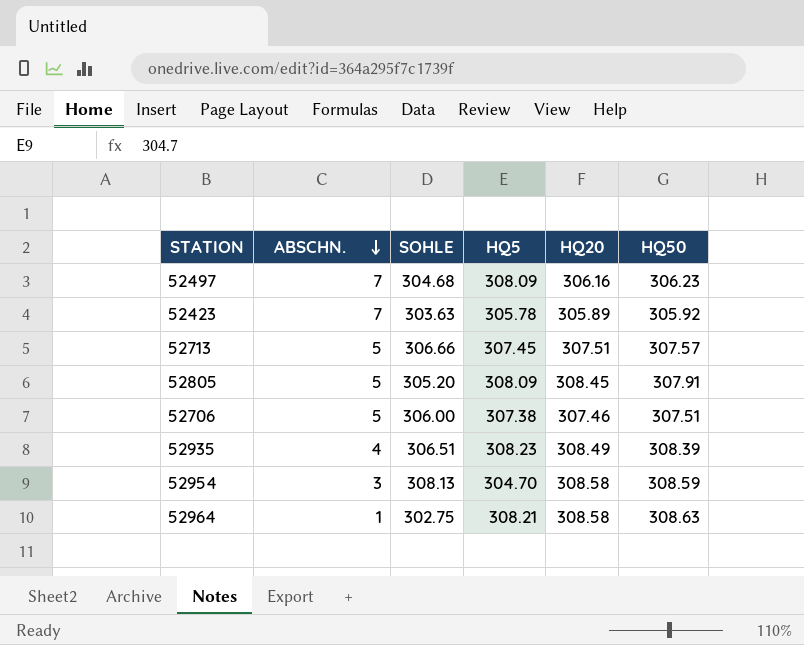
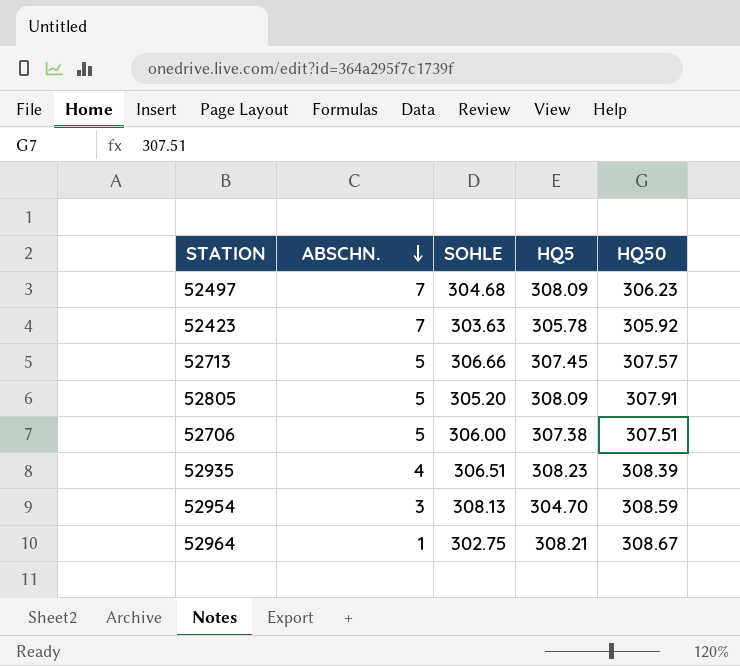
column HQ20 | position: 5 -> none
52964 | HQ50: 308.63 -> 308.67

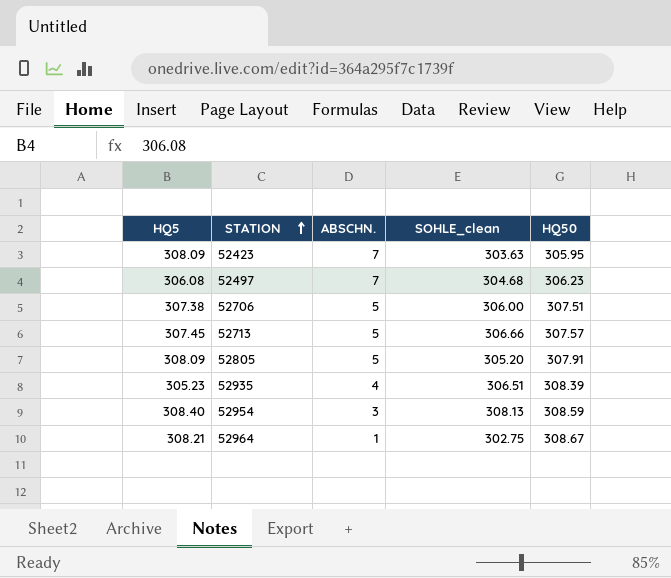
row order: ABSCHN. descending -> STATION ascending
column HQ5 | position: 4 -> 1
column name: SOHLE -> SOHLE_clean
52423 | HQ5: 305.78 -> 308.09
52423 | HQ50: 305.92 -> 305.95
52497 | HQ5: 308.09 -> 306.08
52935 | HQ5: 308.23 -> 305.23
52954 | HQ5: 304.70 -> 308.40

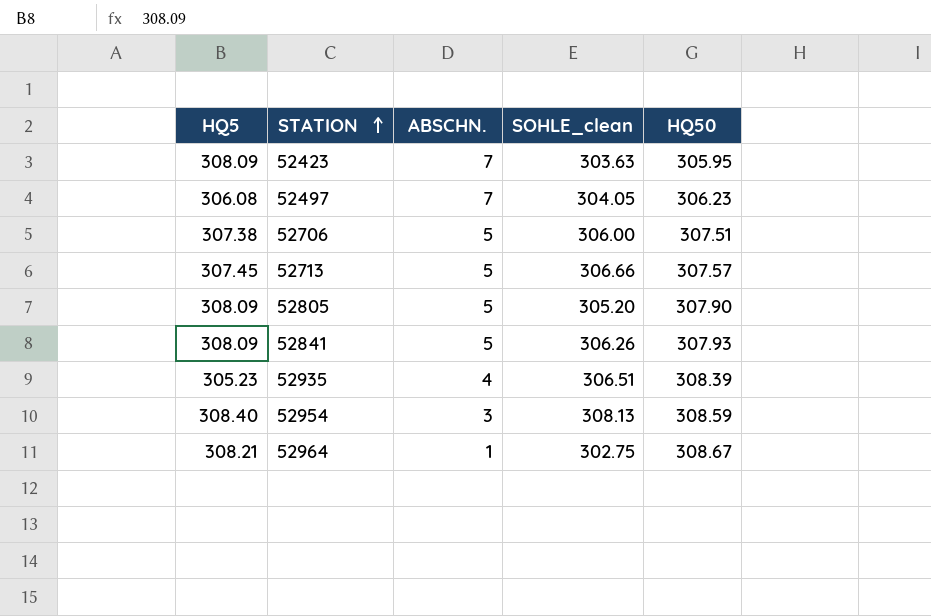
52497 | SOHLE_clean: 304.68 -> 304.05
52805 | HQ50: 307.91 -> 307.90
row 52841: none -> 308.09 | 5 | 306.26 | 307.93

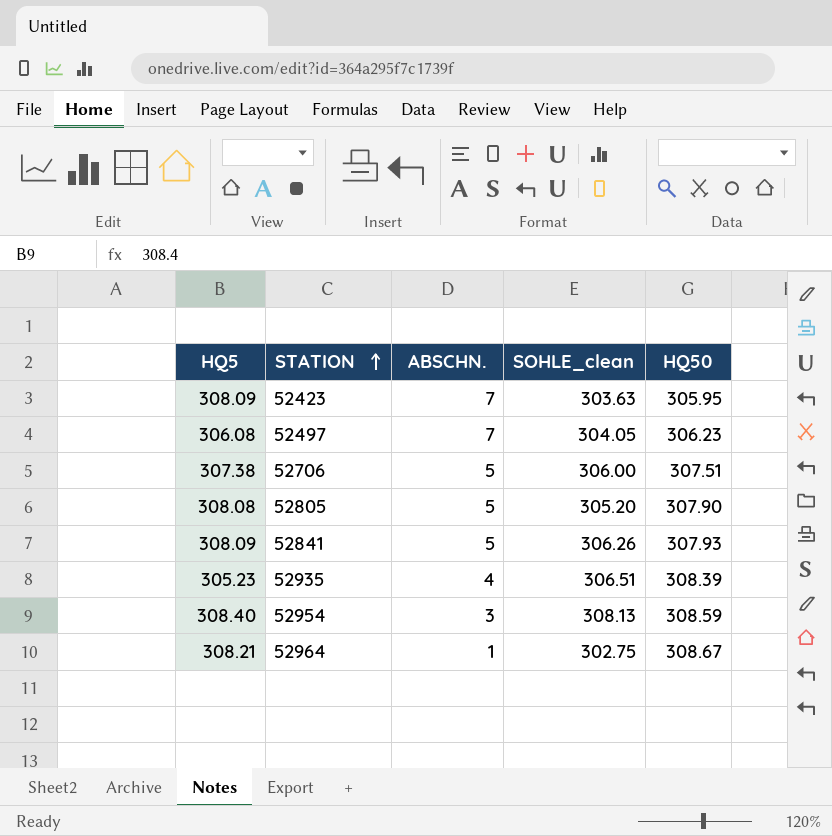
row 52713: 307.45 | 5 | 306.66 | 307.57 -> none
52805 | HQ5: 308.09 -> 308.08

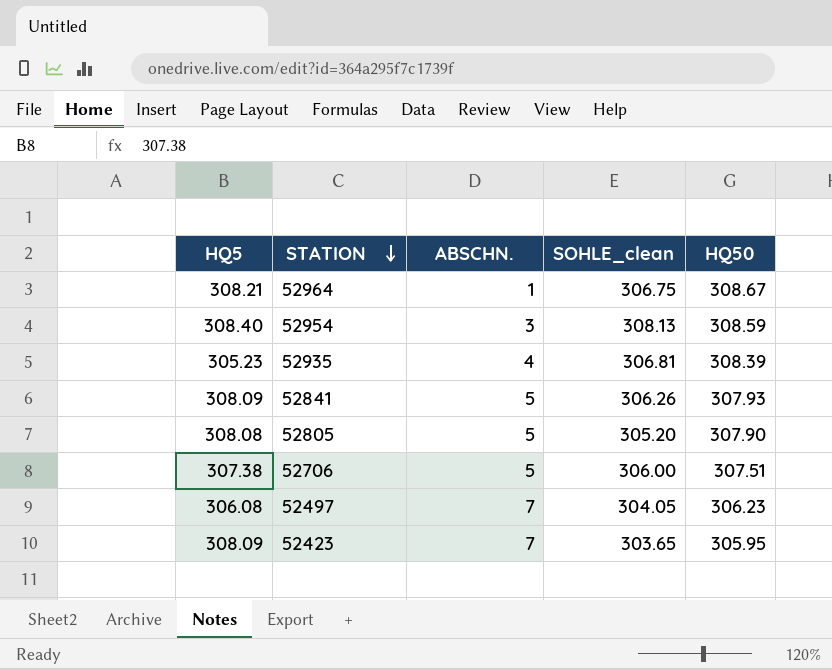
row order: STATION ascending -> STATION descending
52964 | SOHLE_clean: 302.75 -> 306.75
52935 | SOHLE_clean: 306.51 -> 306.81
52423 | SOHLE_clean: 303.63 -> 303.65

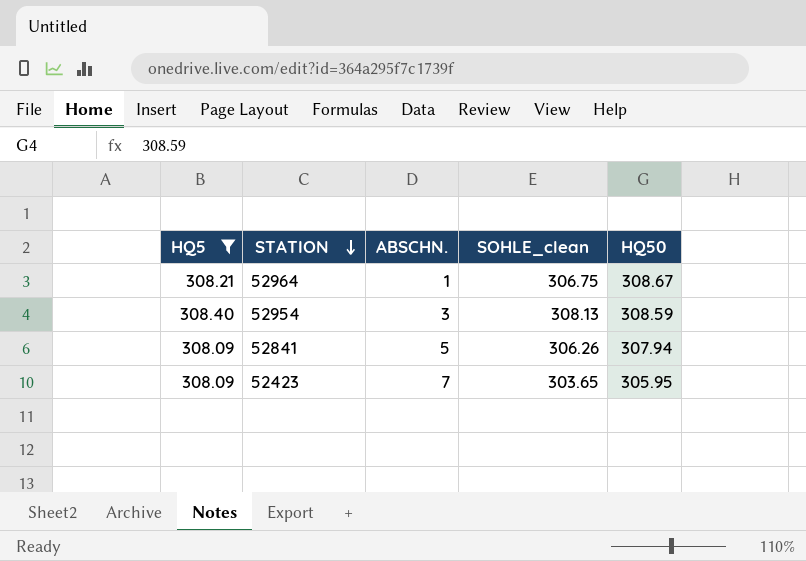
filter: none -> HQ5 >= 308.09
52841 | HQ50: 307.93 -> 307.94

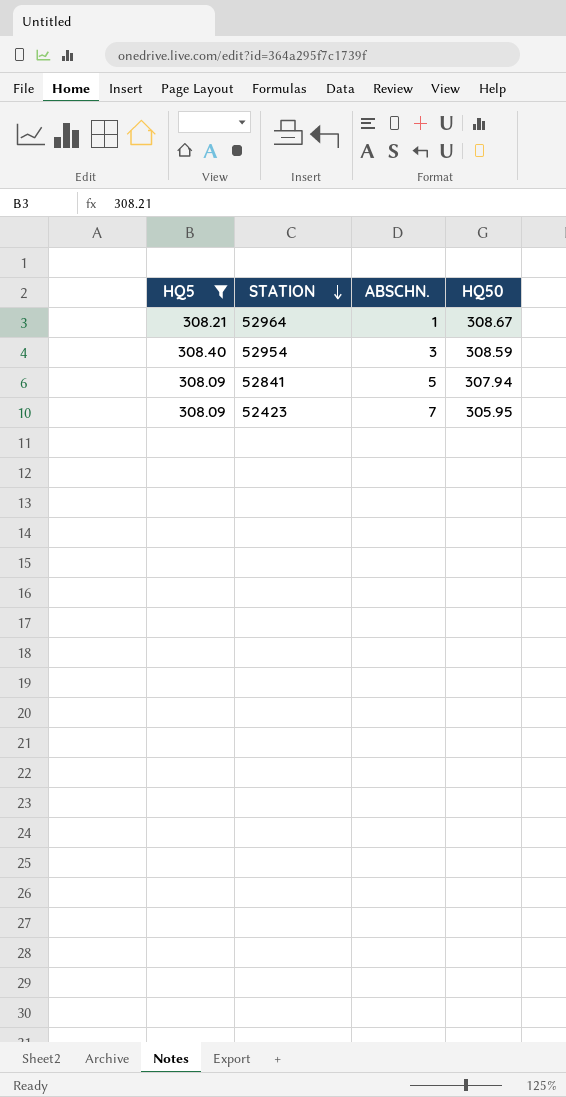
column SOHLE_clean | position: 4 -> none

